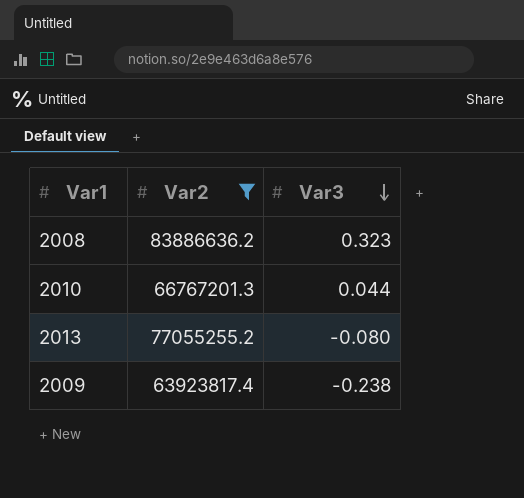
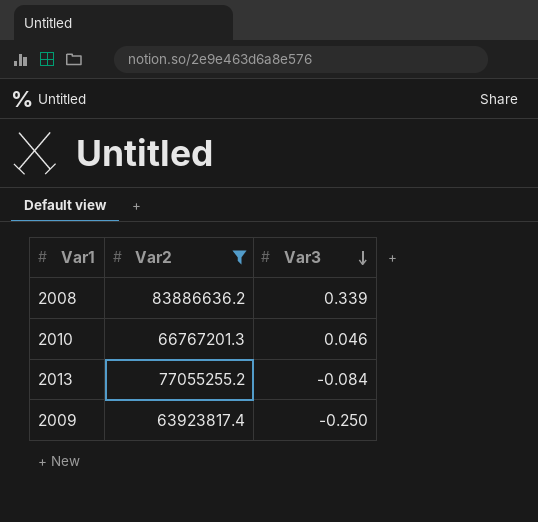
2008 | Var3: 0.323 -> 0.339
2010 | Var3: 0.044 -> 0.046
2013 | Var3: -0.080 -> -0.084
2009 | Var3: -0.238 -> -0.250

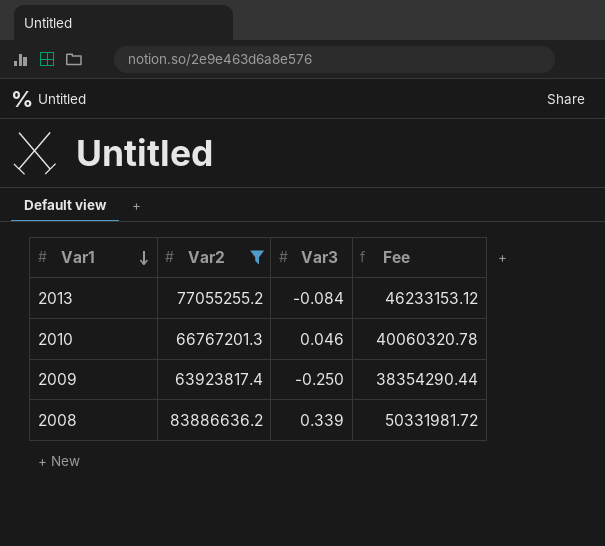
row order: Var3 descending -> Var1 descending
column Fee | formula: none -> [Var2] * 0.6

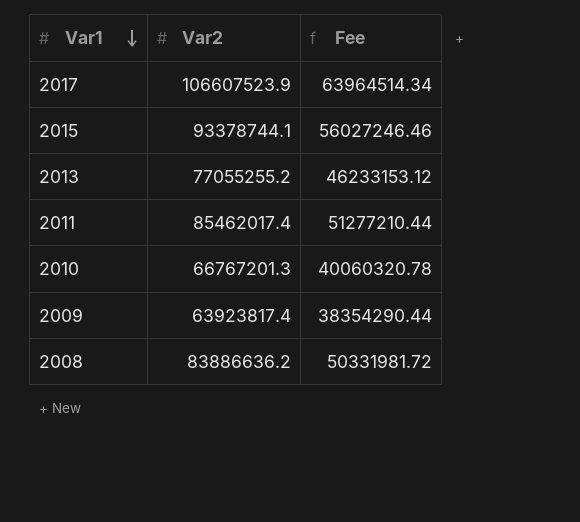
filter: Var2 <= 83886636.2 -> none
column Var3 | position: 3 -> none

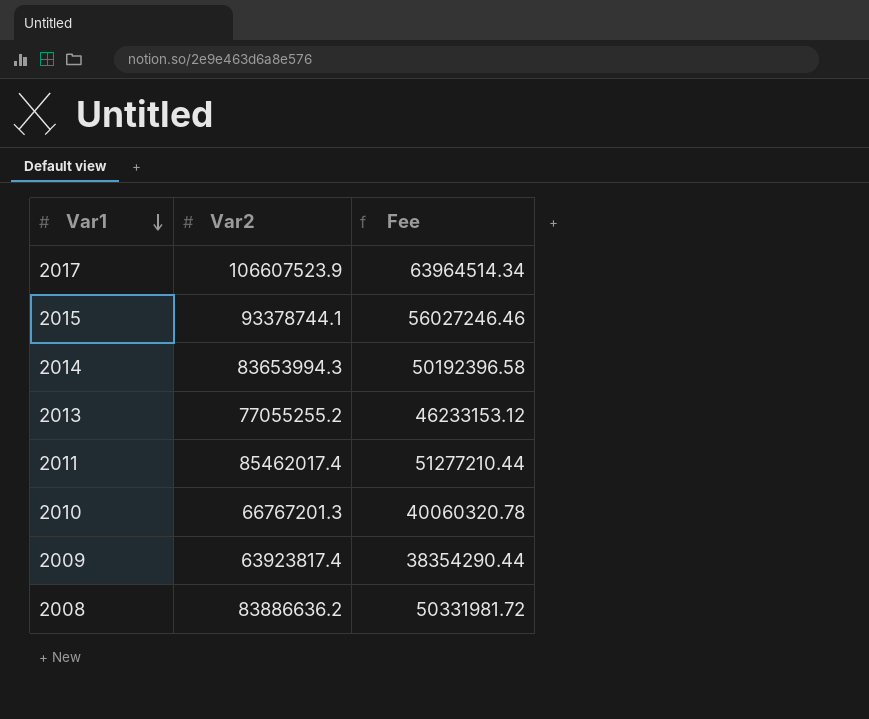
row 2014: none -> 83653994.3 | 50192396.58

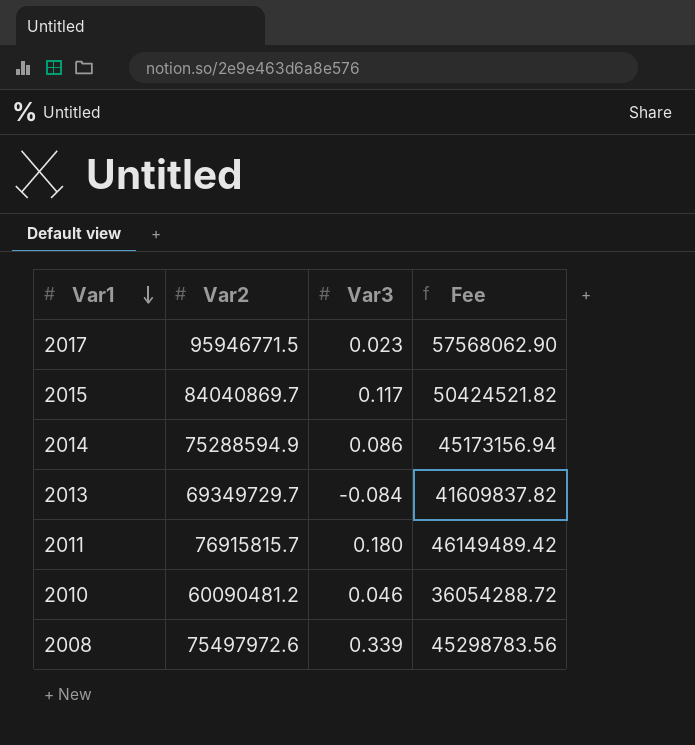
column Var3 | position: none -> 3
row 2009: 63923817.4 | 38354290.44 -> none
2017 | Var2: 106607523.9 -> 95946771.5
2017 | Fee: 63964514.34 -> 57568062.90
2015 | Var2: 93378744.1 -> 84040869.7
2015 | Fee: 56027246.46 -> 50424521.82
2014 | Var2: 83653994.3 -> 75288594.9
2014 | Fee: 50192396.58 -> 45173156.94
2013 | Var2: 77055255.2 -> 69349729.7
2013 | Fee: 46233153.12 -> 41609837.82
2011 | Var2: 85462017.4 -> 76915815.7
2011 | Fee: 51277210.44 -> 46149489.42
2010 | Var2: 66767201.3 -> 60090481.2
2010 | Fee: 40060320.78 -> 36054288.72
2008 | Var2: 83886636.2 -> 75497972.6
2008 | Fee: 50331981.72 -> 45298783.56

